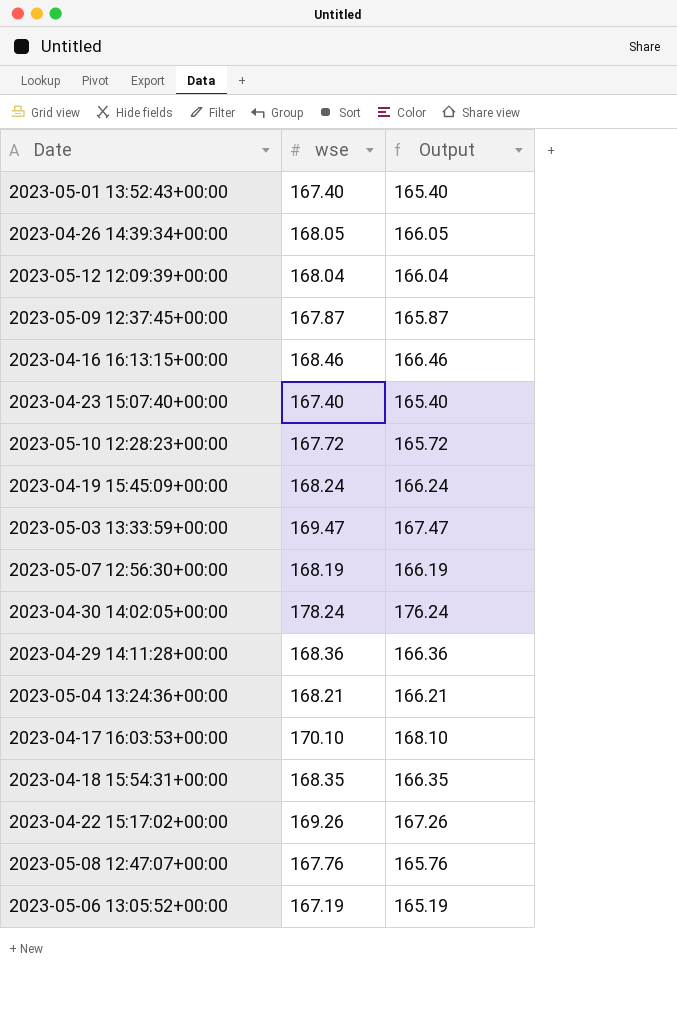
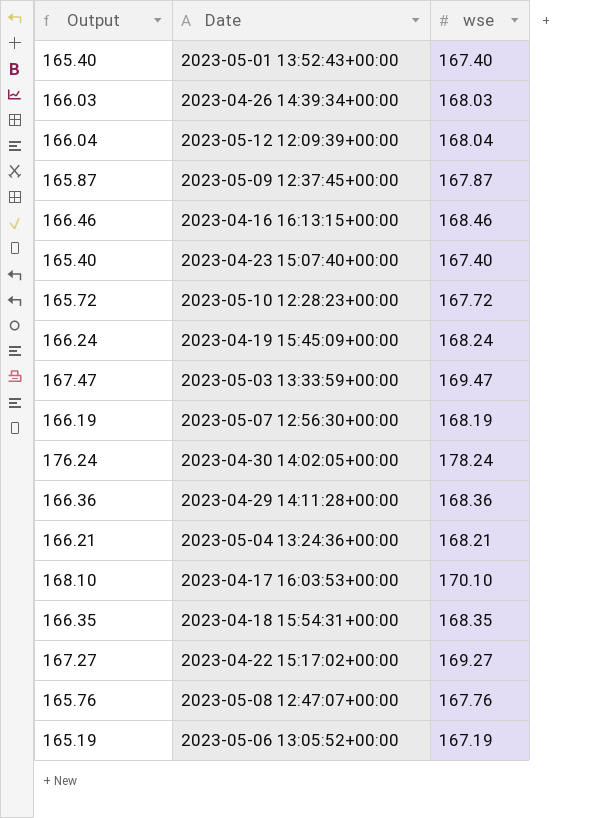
column Output | position: 3 -> 1
2023-04-26 14:39:34+00:00 | Output: 166.05 -> 166.03
2023-04-26 14:39:34+00:00 | wse: 168.05 -> 168.03
2023-04-22 15:17:02+00:00 | Output: 167.26 -> 167.27
2023-04-22 15:17:02+00:00 | wse: 169.26 -> 169.27

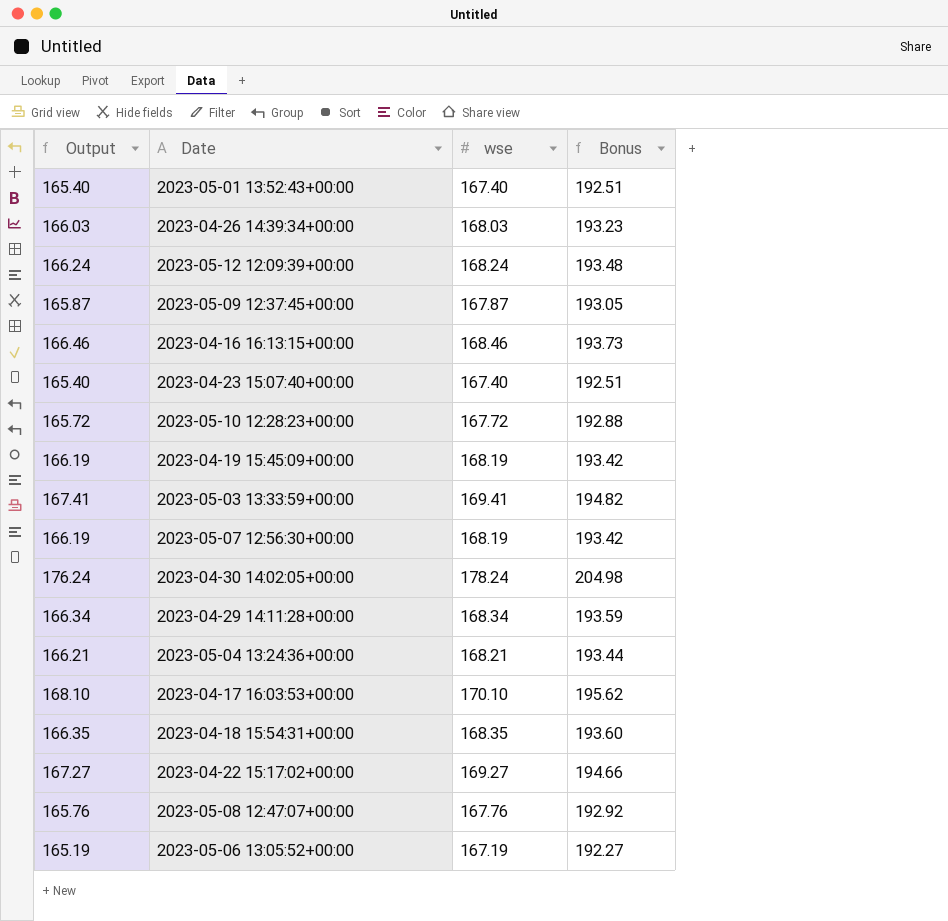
column Bonus | formula: none -> [wse] * 1.15
2023-05-12 12:09:39+00:00 | Output: 166.04 -> 166.24
2023-05-12 12:09:39+00:00 | wse: 168.04 -> 168.24
2023-04-19 15:45:09+00:00 | Output: 166.24 -> 166.19
2023-04-19 15:45:09+00:00 | wse: 168.24 -> 168.19
2023-05-03 13:33:59+00:00 | Output: 167.47 -> 167.41
2023-05-03 13:33:59+00:00 | wse: 169.47 -> 169.41
2023-04-29 14:11:28+00:00 | Output: 166.36 -> 166.34
2023-04-29 14:11:28+00:00 | wse: 168.36 -> 168.34

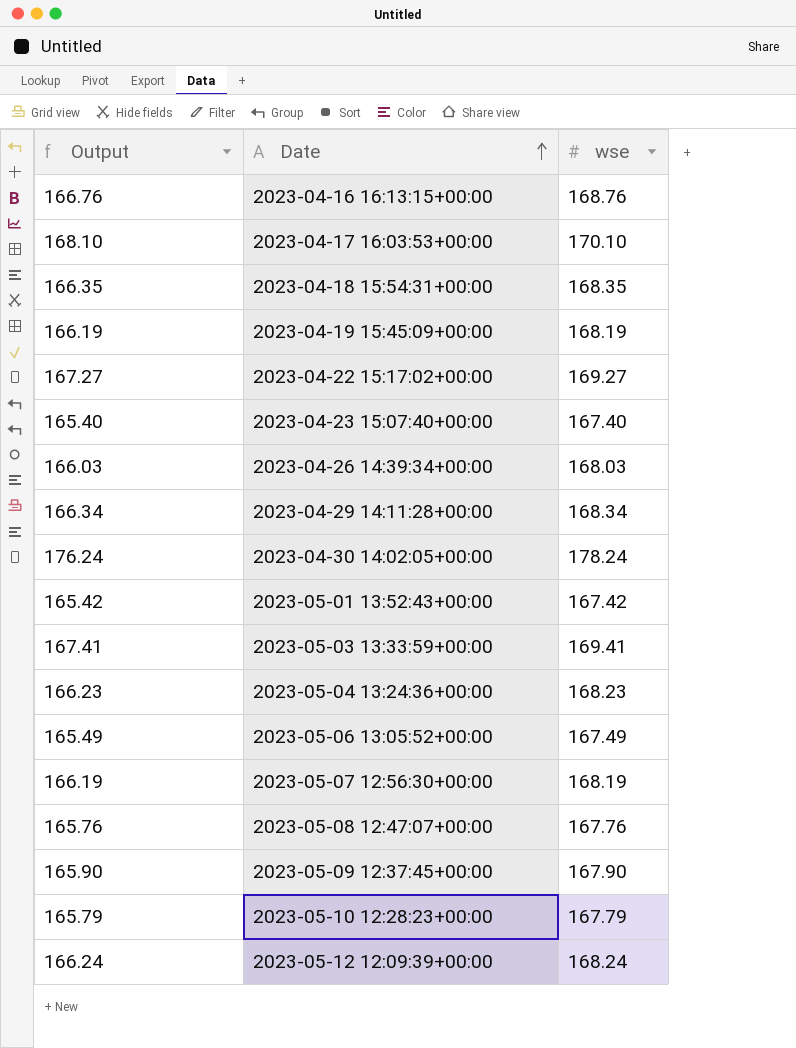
row order: none -> Date ascending
column Bonus | formula: [wse] * 1.15 -> none
2023-04-16 16:13:15+00:00 | Output: 166.46 -> 166.76
2023-04-16 16:13:15+00:00 | wse: 168.46 -> 168.76
2023-05-01 13:52:43+00:00 | Output: 165.40 -> 165.42
2023-05-01 13:52:43+00:00 | wse: 167.40 -> 167.42
2023-05-04 13:24:36+00:00 | Output: 166.21 -> 166.23
2023-05-04 13:24:36+00:00 | wse: 168.21 -> 168.23
2023-05-06 13:05:52+00:00 | Output: 165.19 -> 165.49
2023-05-06 13:05:52+00:00 | wse: 167.19 -> 167.49
2023-05-09 12:37:45+00:00 | Output: 165.87 -> 165.90
2023-05-09 12:37:45+00:00 | wse: 167.87 -> 167.90
2023-05-10 12:28:23+00:00 | Output: 165.72 -> 165.79
2023-05-10 12:28:23+00:00 | wse: 167.72 -> 167.79

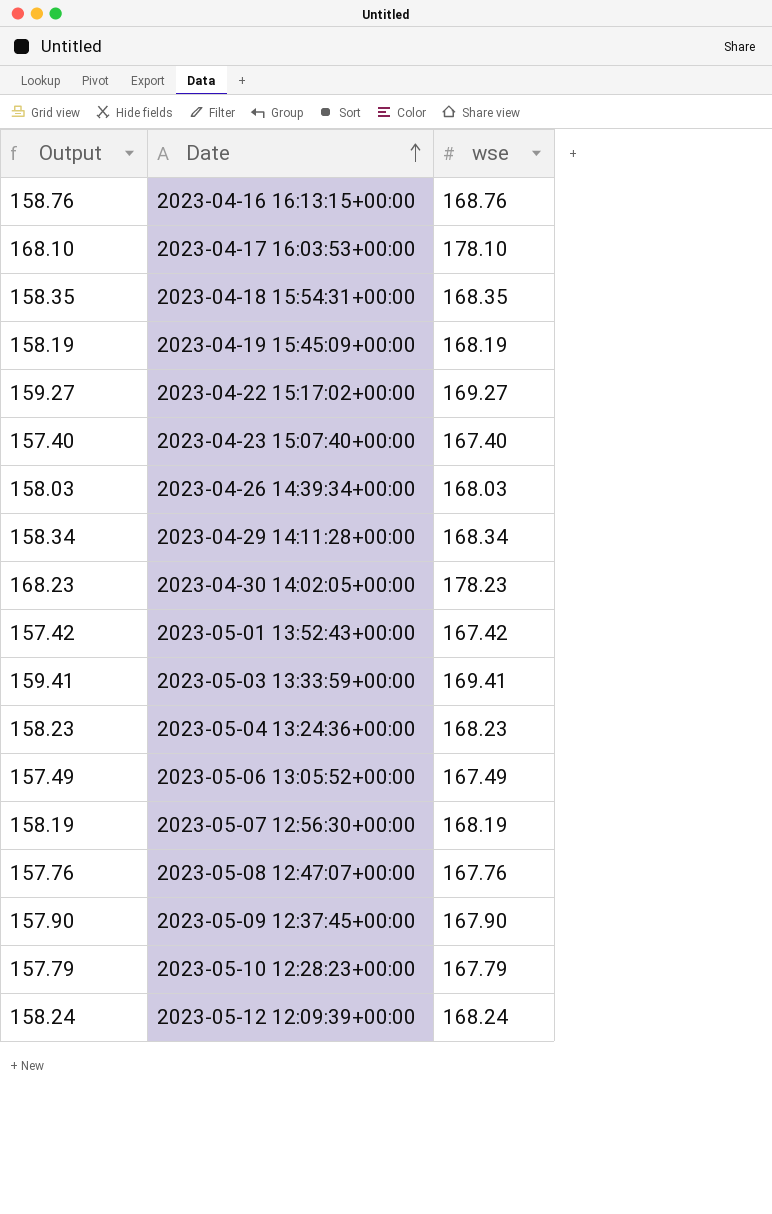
column Output | formula: [wse] - 2 -> [wse] - 10
2023-04-17 16:03:53+00:00 | wse: 170.10 -> 178.10
2023-04-30 14:02:05+00:00 | wse: 178.24 -> 178.23

